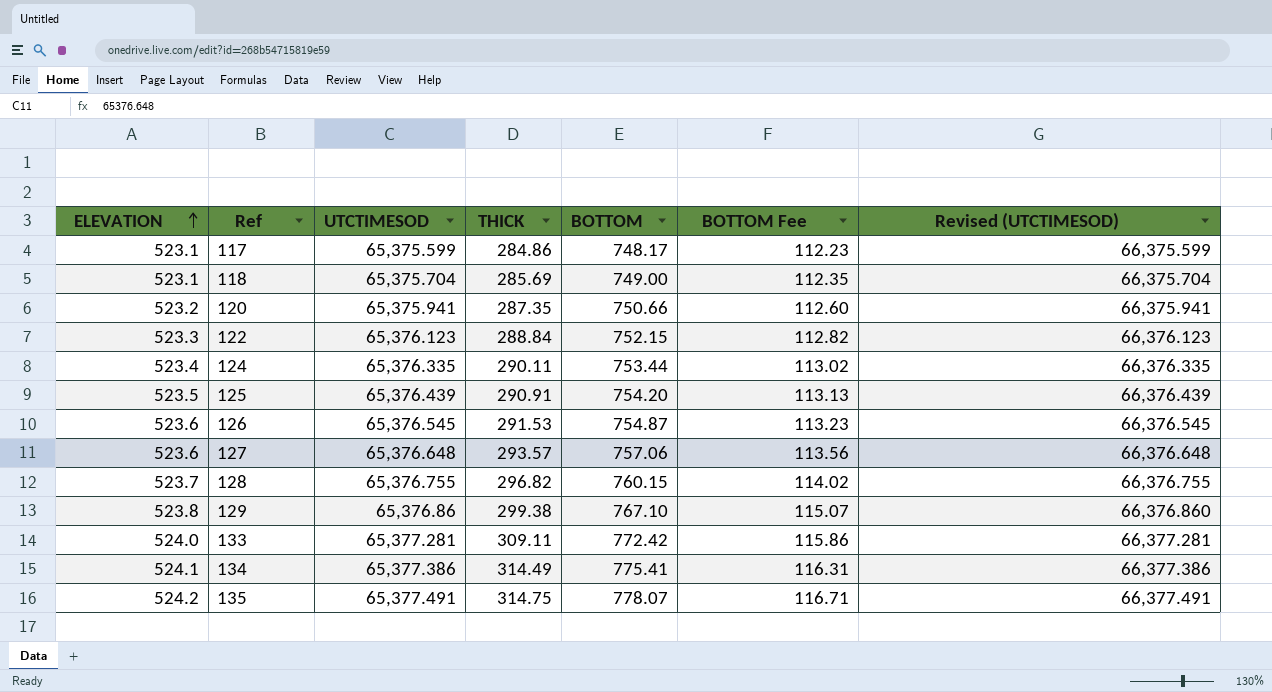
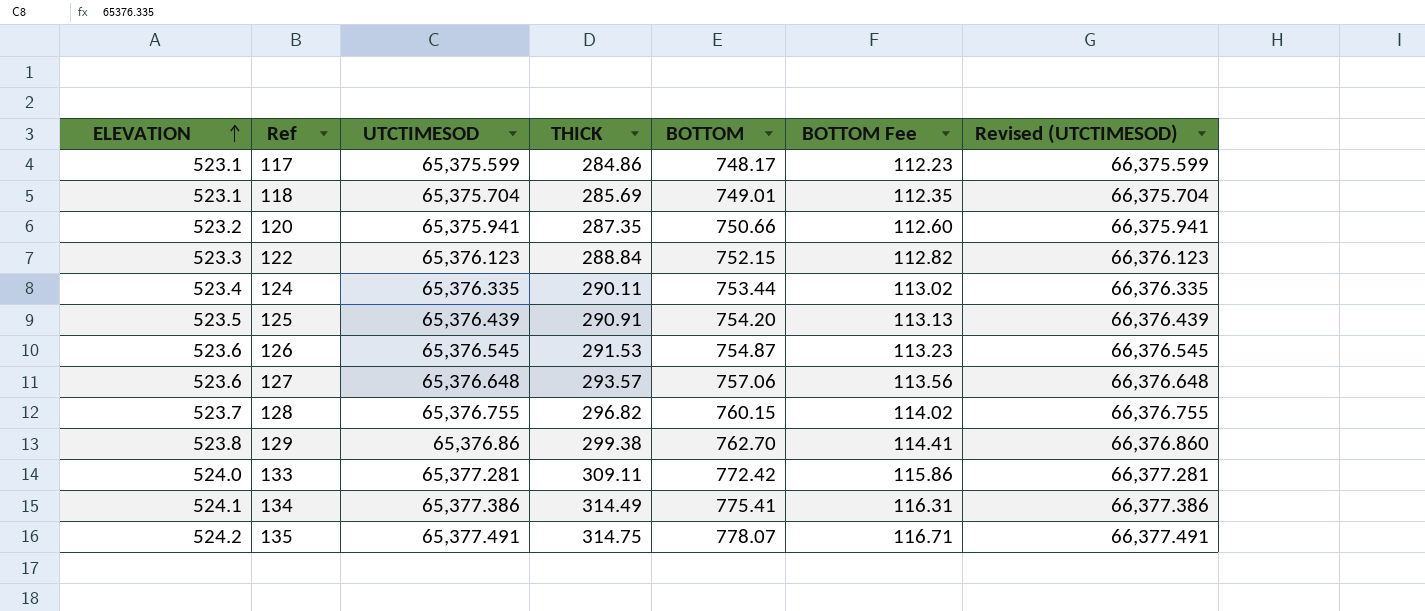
118 | BOTTOM: 749.00 -> 749.01
129 | BOTTOM: 767.10 -> 762.70
129 | BOTTOM Fee: 115.07 -> 114.41

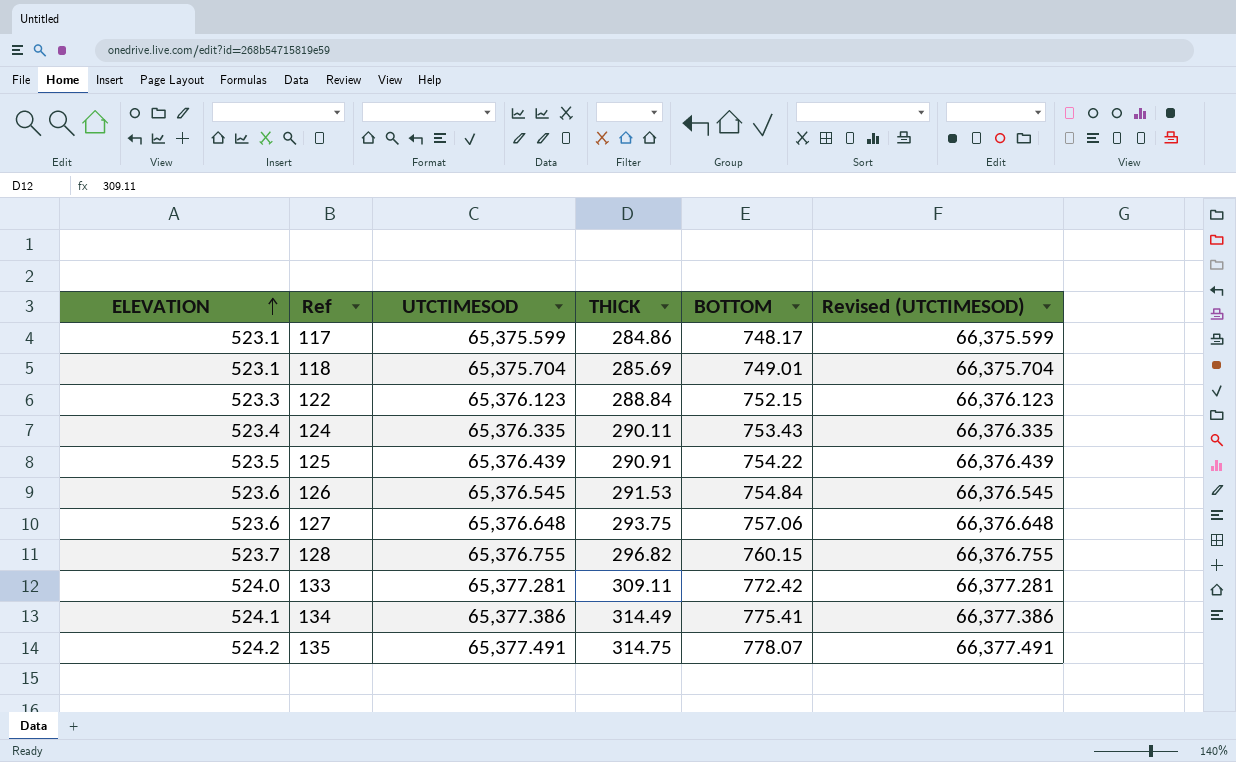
column BOTTOM Fee | formula: [BOTTOM] * 0.15 -> none
row 120: 523.2 | 65,375.941 | 287.35 | 750.66 | 112.60 | 66,375.941 -> none
row 129: 523.8 | 65,376.86 | 299.38 | 762.70 | 114.41 | 66,376.860 -> none
124 | BOTTOM: 753.44 -> 753.43
125 | BOTTOM: 754.20 -> 754.22
126 | BOTTOM: 754.87 -> 754.84
127 | THICK: 293.57 -> 293.75

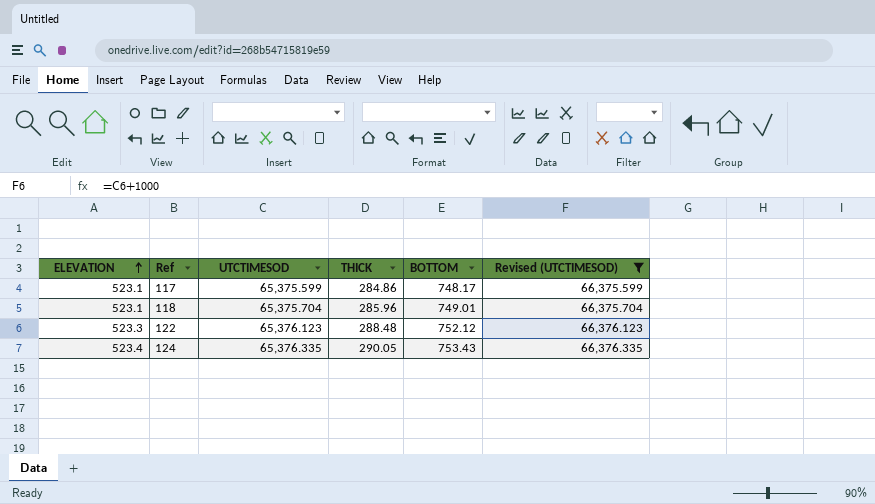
filter: none -> Revised (UTCTIMESOD) <= 66,376.335
118 | THICK: 285.69 -> 285.96
122 | THICK: 288.84 -> 288.48
122 | BOTTOM: 752.15 -> 752.12
124 | THICK: 290.11 -> 290.05

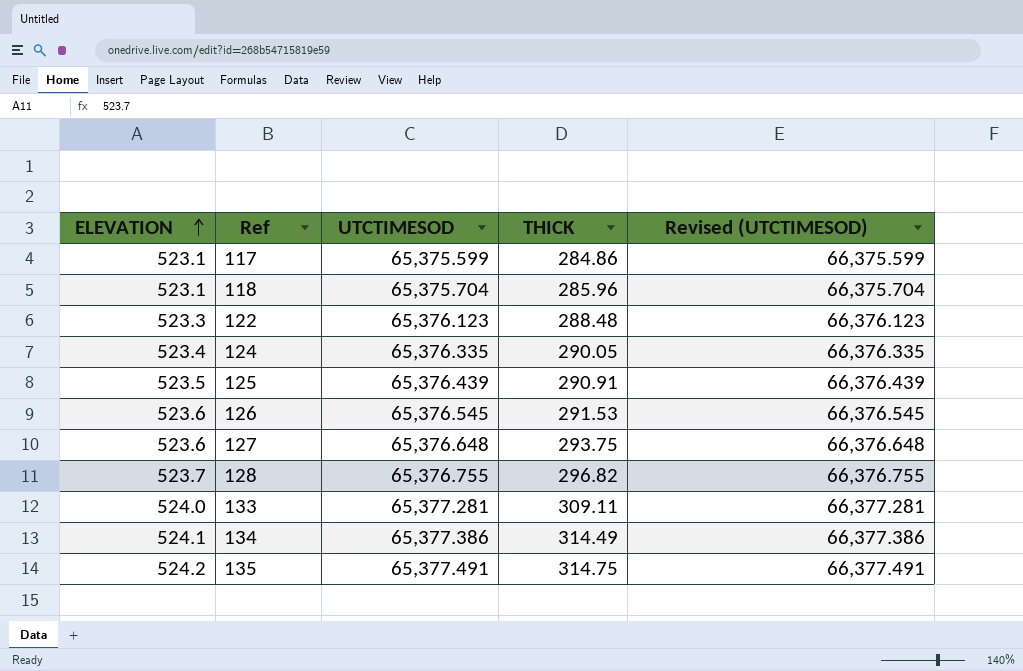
filter: Revised (UTCTIMESOD) <= 66,376.335 -> none
column BOTTOM | position: 5 -> none

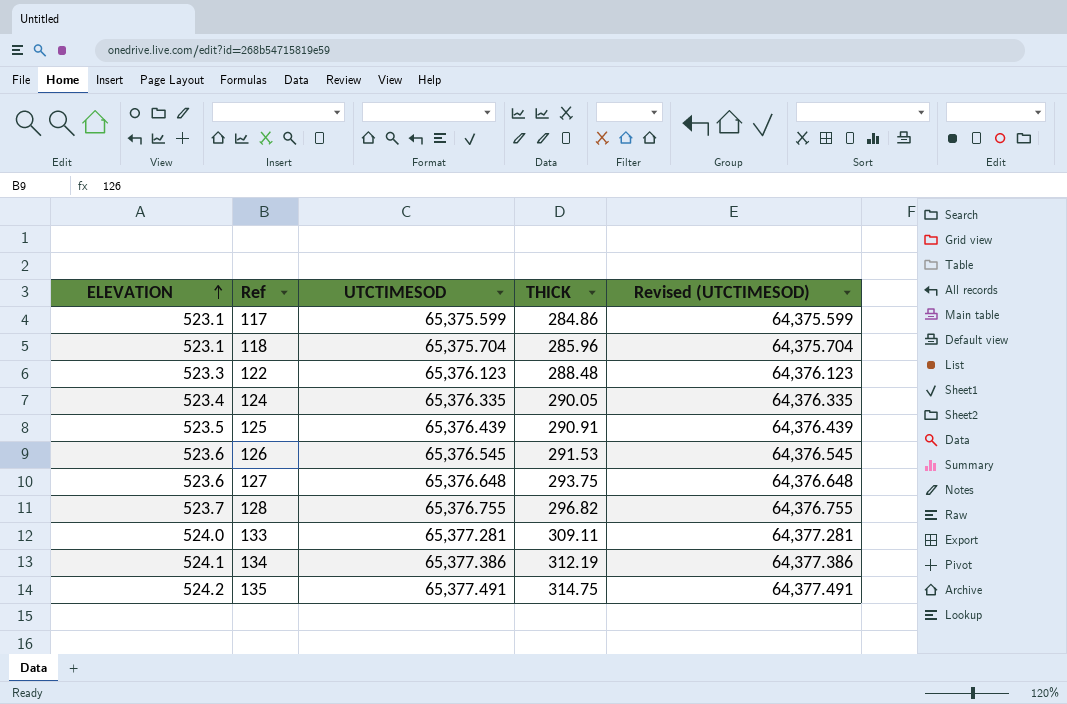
column Revised (UTCTIMESOD) | formula: [UTCTIMESOD] + 1000 -> [UTCTIMESOD] - 1000
134 | THICK: 314.49 -> 312.19

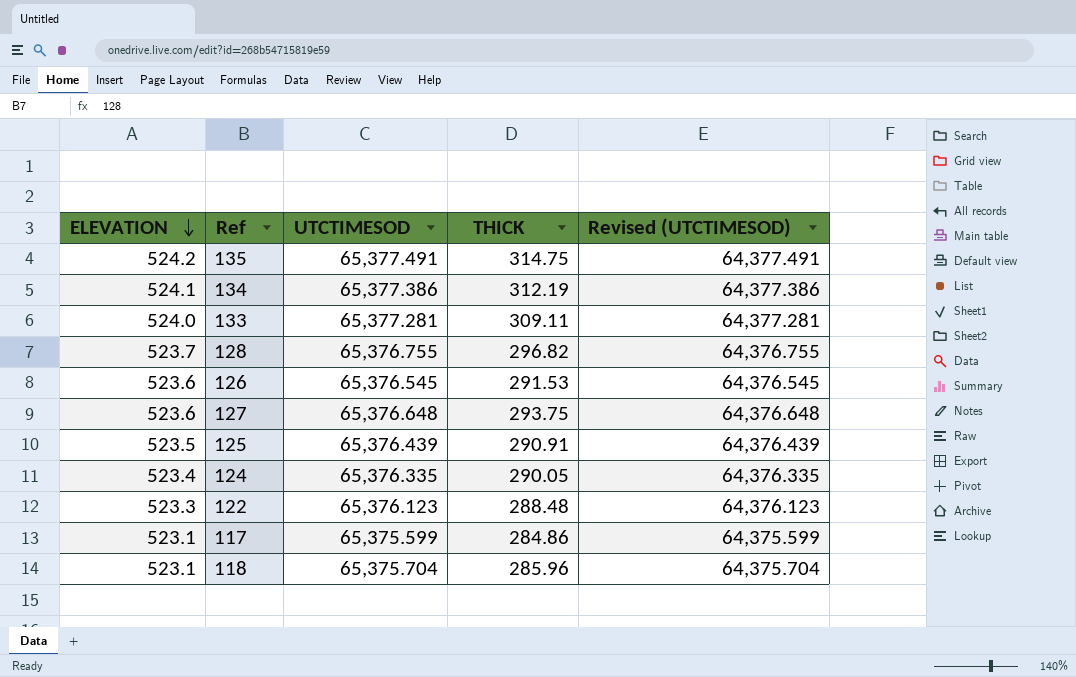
row order: ELEVATION ascending -> ELEVATION descending

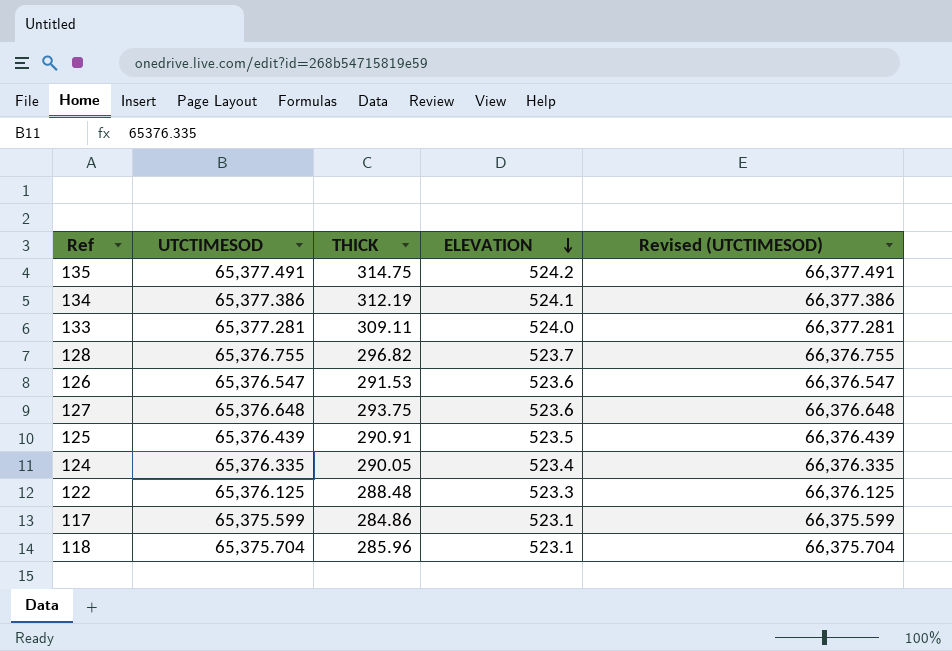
column ELEVATION | position: 1 -> 4
column Revised (UTCTIMESOD) | formula: [UTCTIMESOD] - 1000 -> [UTCTIMESOD] + 1000
126 | UTCTIMESOD: 65,376.545 -> 65,376.547
122 | UTCTIMESOD: 65,376.123 -> 65,376.125

